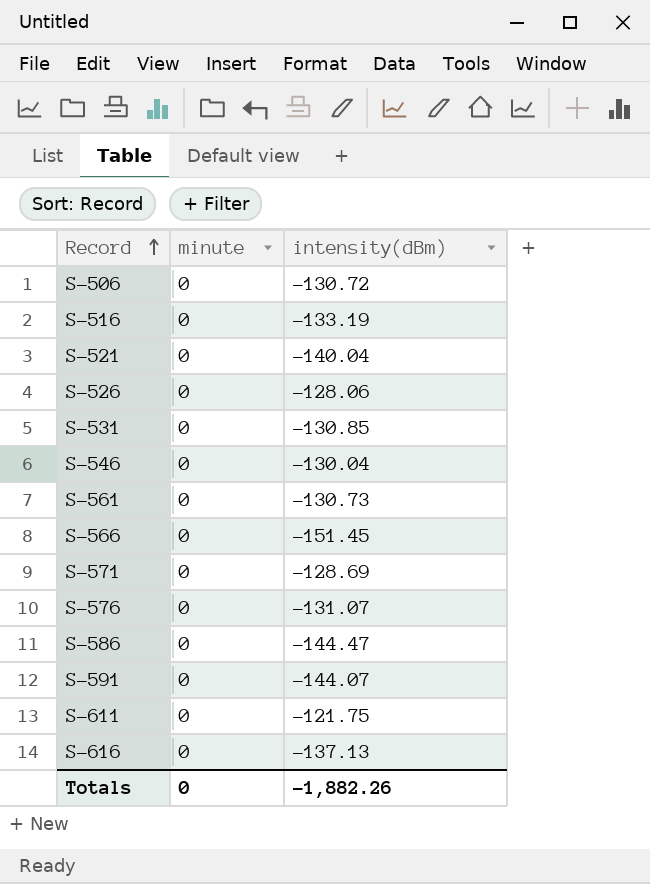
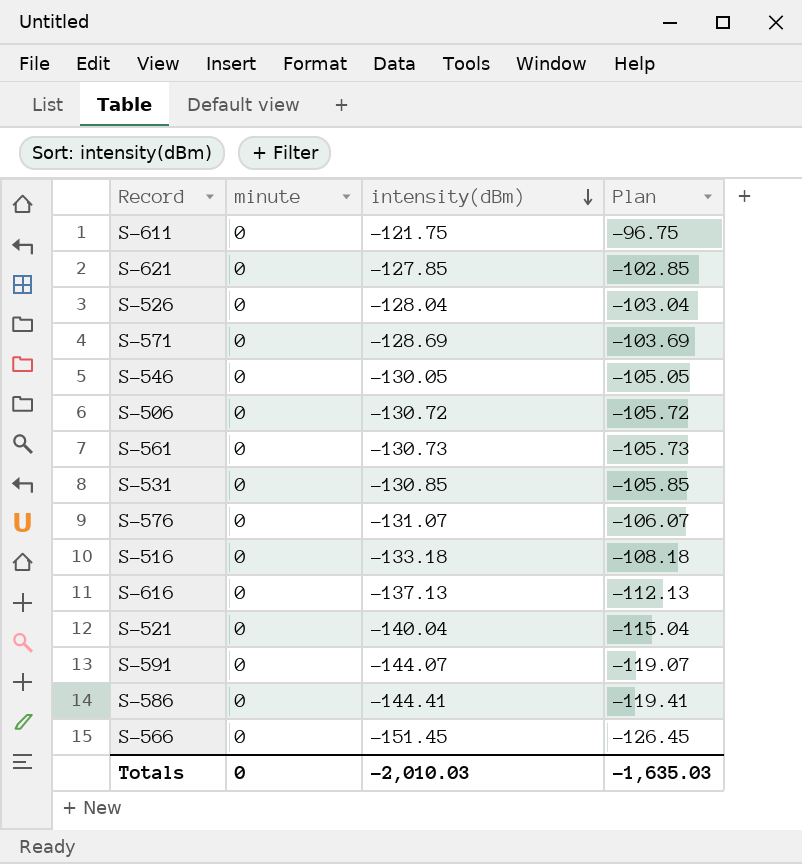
row order: Record ascending -> intensity(dBm) descending
column Plan | formula: none -> [intensity(dBm)] + 25
row S-621: none -> 0 | -127.85 | -102.85
S-526 | intensity(dBm): -128.06 -> -128.04
S-546 | intensity(dBm): -130.04 -> -130.05
S-516 | intensity(dBm): -133.19 -> -133.18
S-586 | intensity(dBm): -144.47 -> -144.41
Totals | intensity(dBm): -1,882.26 -> -2,010.03

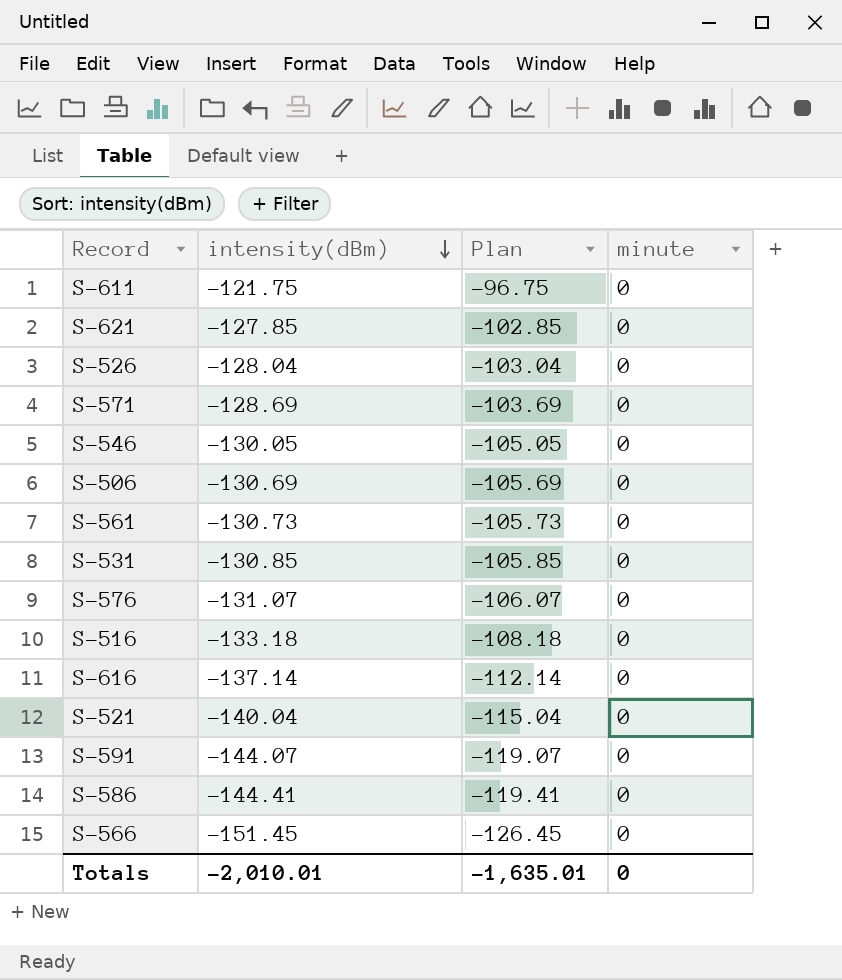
column minute | position: 2 -> 4
S-506 | intensity(dBm): -130.72 -> -130.69
S-506 | Plan: -105.72 -> -105.69
S-616 | intensity(dBm): -137.13 -> -137.14
S-616 | Plan: -112.13 -> -112.14
Totals | intensity(dBm): -2,010.03 -> -2,010.01
Totals | Plan: -1,635.03 -> -1,635.01

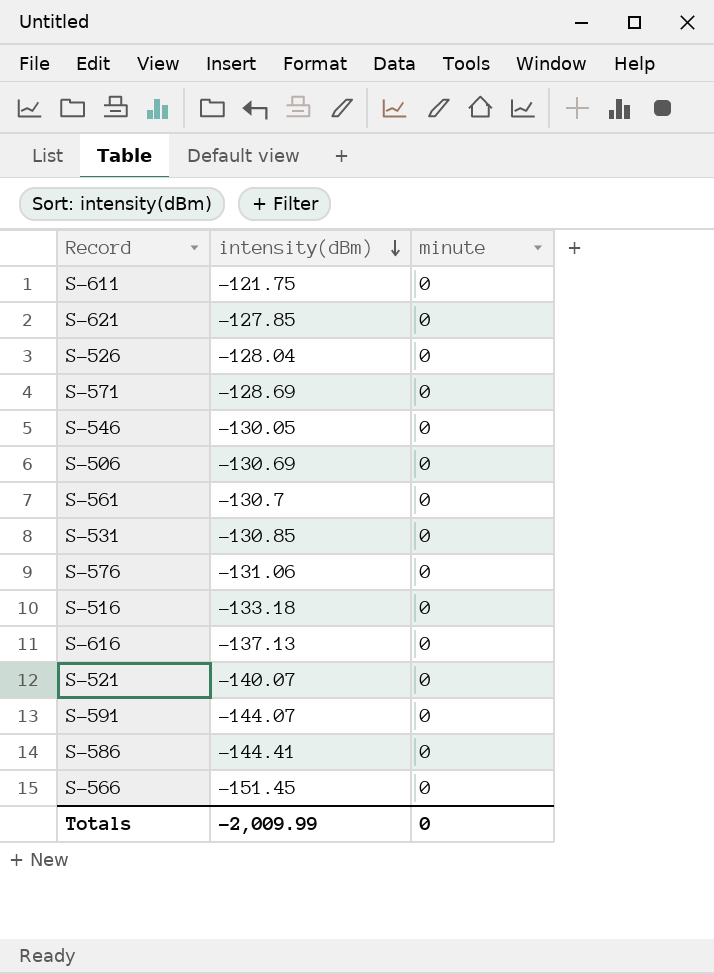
column Plan | formula: [intensity(dBm)] + 25 -> none
S-561 | intensity(dBm): -130.73 -> -130.7
S-576 | intensity(dBm): -131.07 -> -131.06
S-616 | intensity(dBm): -137.14 -> -137.13
S-521 | intensity(dBm): -140.04 -> -140.07
Totals | intensity(dBm): -2,010.01 -> -2,009.99

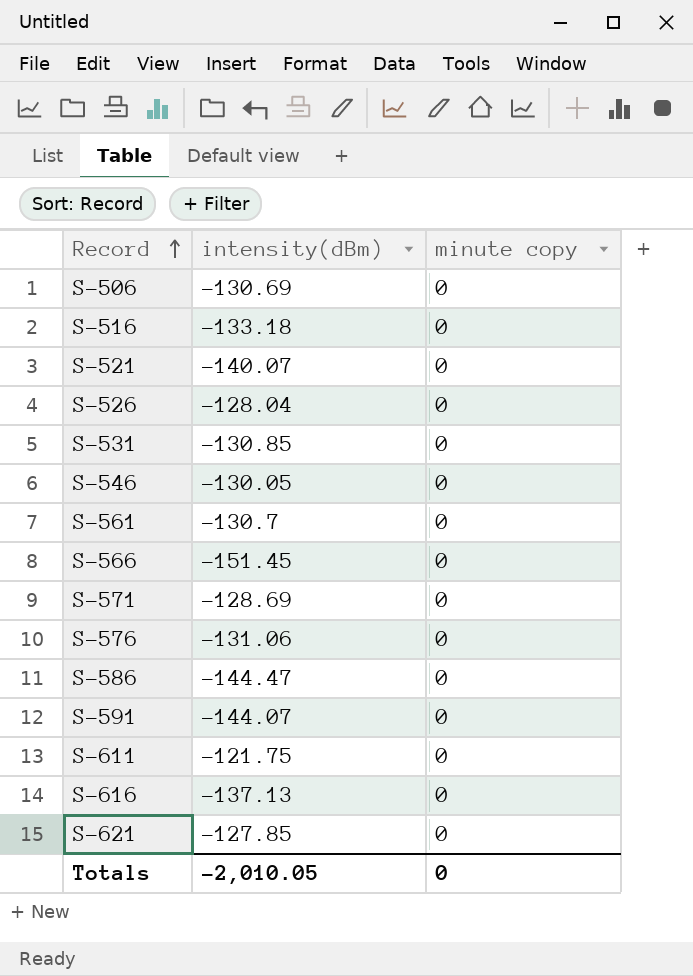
row order: intensity(dBm) descending -> Record ascending
column name: minute -> minute copy
S-586 | intensity(dBm): -144.41 -> -144.47
Totals | intensity(dBm): -2,009.99 -> -2,010.05

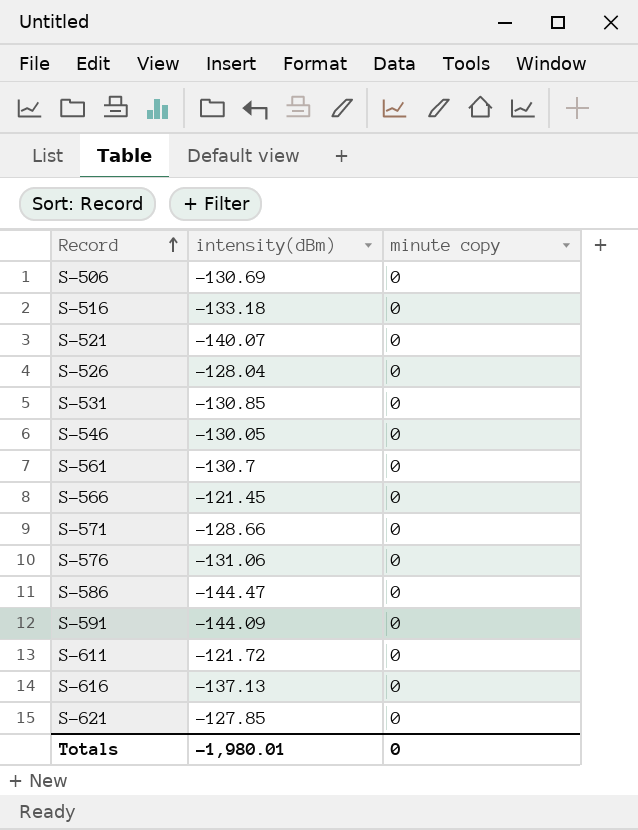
S-566 | intensity(dBm): -151.45 -> -121.45
S-571 | intensity(dBm): -128.69 -> -128.66
S-591 | intensity(dBm): -144.07 -> -144.09
S-611 | intensity(dBm): -121.75 -> -121.72
Totals | intensity(dBm): -2,010.05 -> -1,980.01

